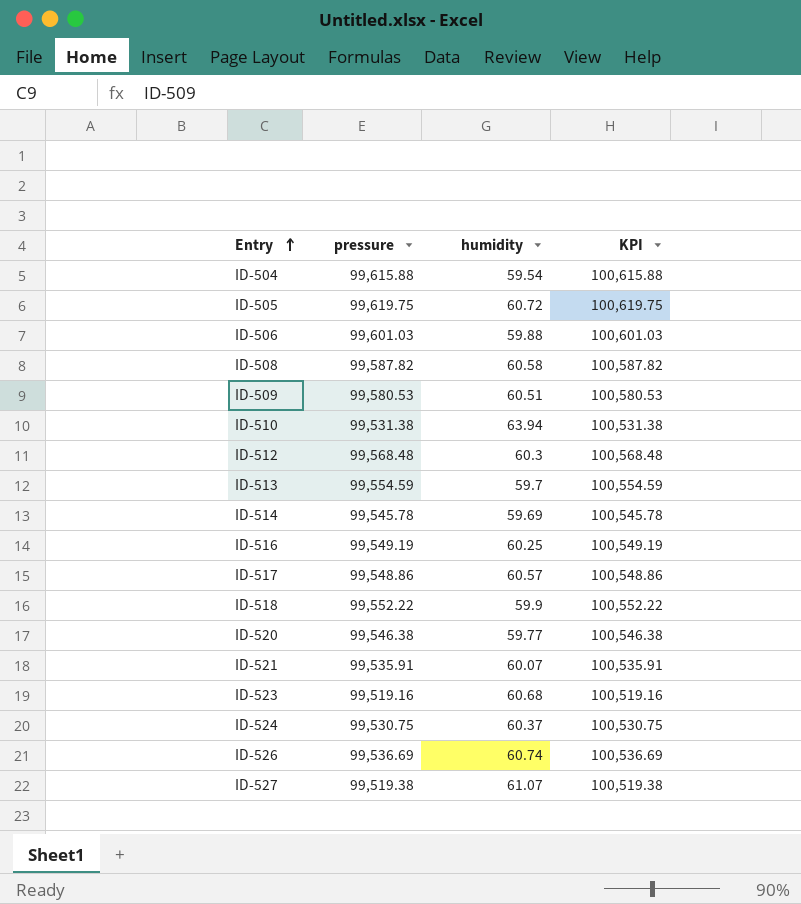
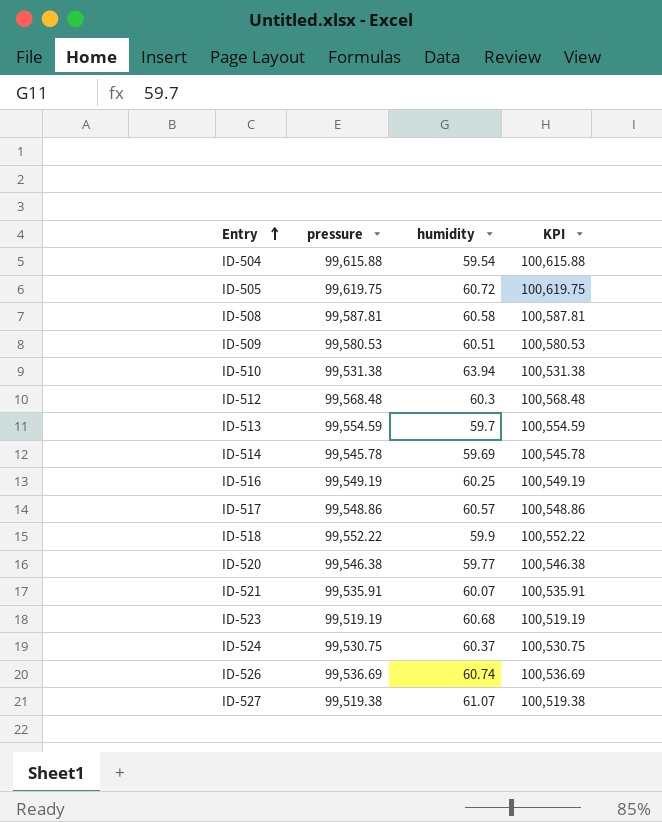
row ID-506: 99,601.03 | 59.88 | 100,601.03 -> none
ID-508 | pressure: 99,587.82 -> 99,587.81
ID-508 | KPI: 100,587.82 -> 100,587.81
ID-523 | pressure: 99,519.16 -> 99,519.19
ID-523 | KPI: 100,519.16 -> 100,519.19

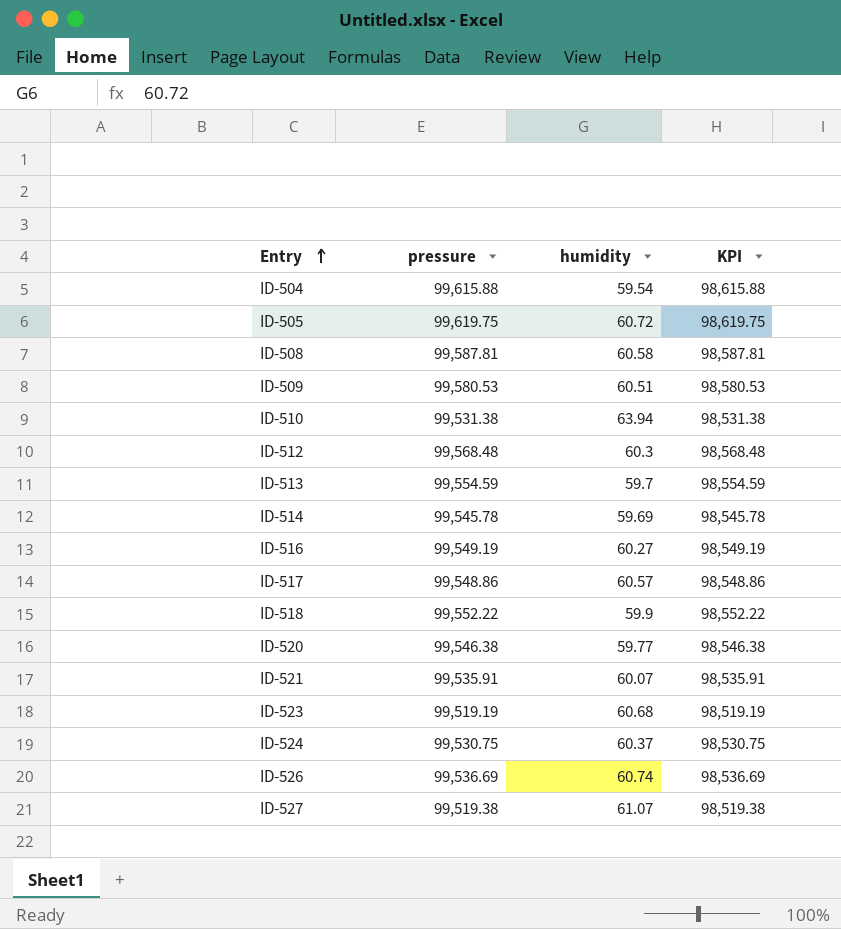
column KPI | formula: [pressure] + 1000 -> [pressure] - 1000
ID-516 | humidity: 60.25 -> 60.27

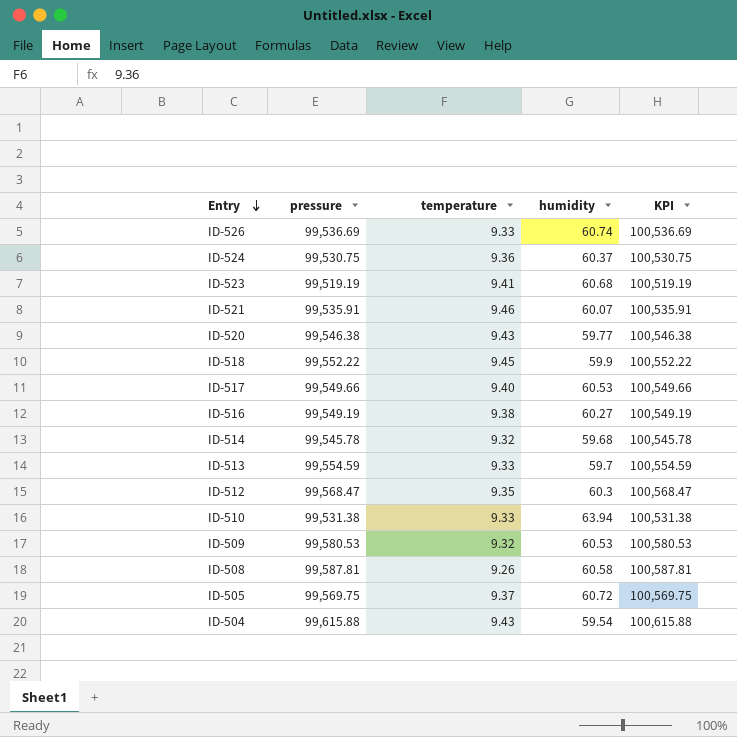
row order: Entry ascending -> Entry descending
column temperature | position: none -> 3
column KPI | formula: [pressure] - 1000 -> [pressure] + 1000
row ID-527: 99,519.38 | 61.07 | 98,519.38 -> none
ID-517 | pressure: 99,548.86 -> 99,549.66
ID-517 | humidity: 60.57 -> 60.53
ID-514 | humidity: 59.69 -> 59.68
ID-512 | pressure: 99,568.48 -> 99,568.47
ID-509 | humidity: 60.51 -> 60.53
ID-505 | pressure: 99,619.75 -> 99,569.75

